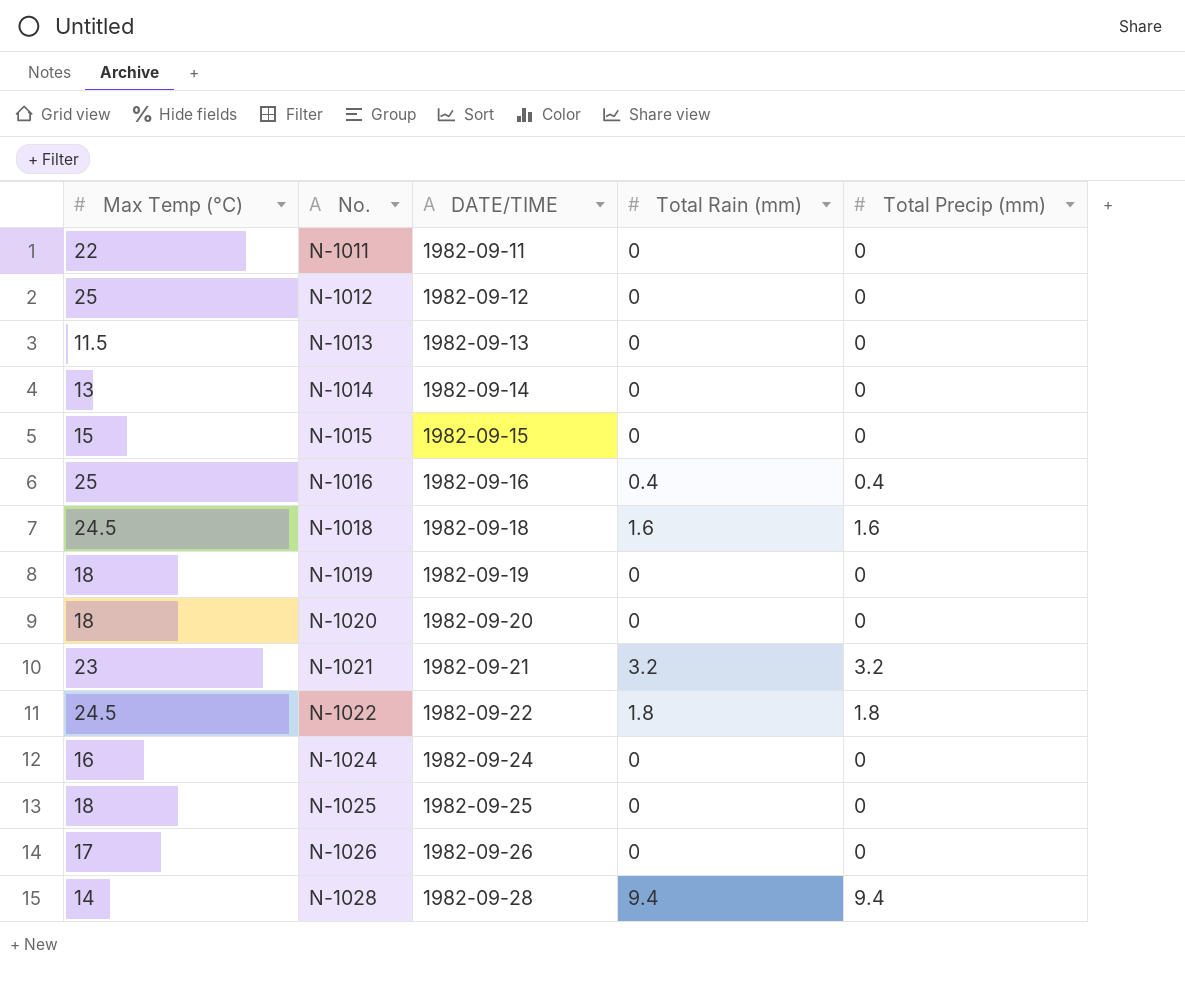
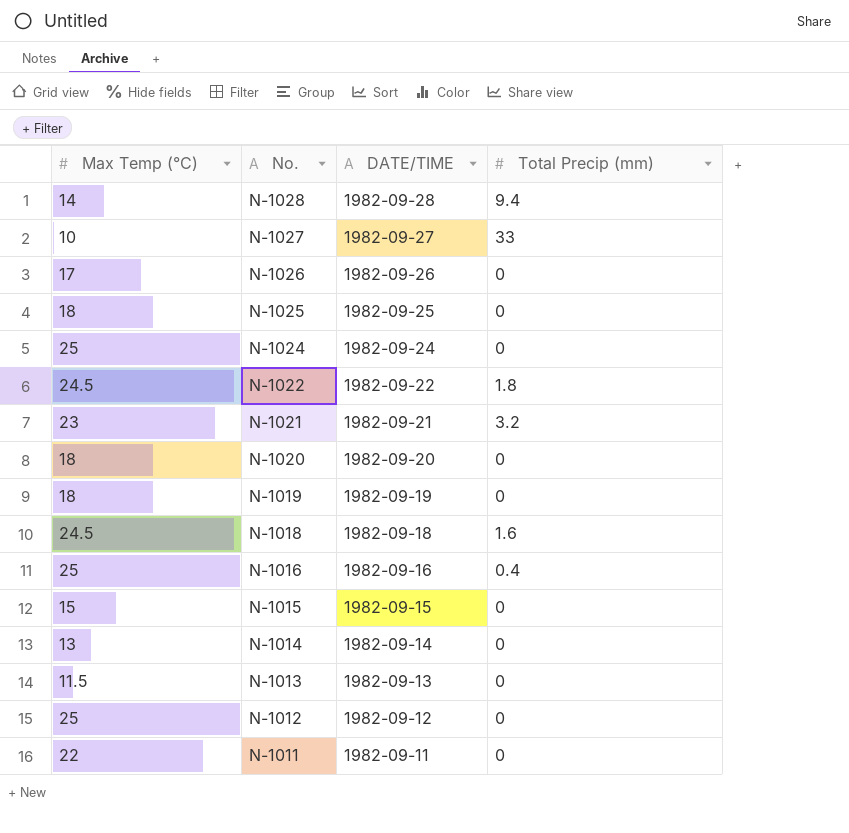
row order: No. ascending -> No. descending
column Total Rain (mm) | position: 4 -> none
row N-1027: none -> 10 | 1982-09-27 | 33
N-1024 | Max Temp (°C): 16 -> 25

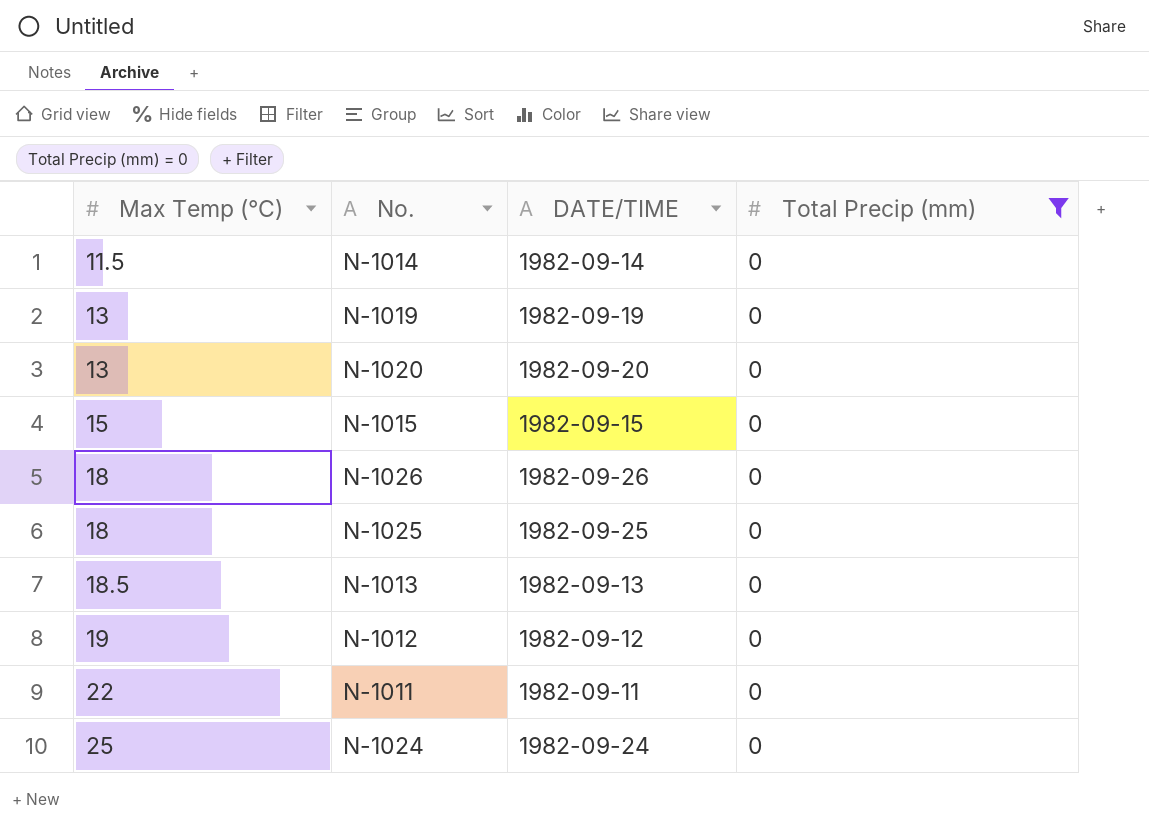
filter: none -> Total Precip (mm) = 0
row order: No. descending -> Max Temp (°C) ascending
N-1014 | Max Temp (°C): 13 -> 11.5
N-1019 | Max Temp (°C): 18 -> 13
N-1020 | Max Temp (°C): 18 -> 13
N-1026 | Max Temp (°C): 17 -> 18
N-1013 | Max Temp (°C): 11.5 -> 18.5
N-1012 | Max Temp (°C): 25 -> 19

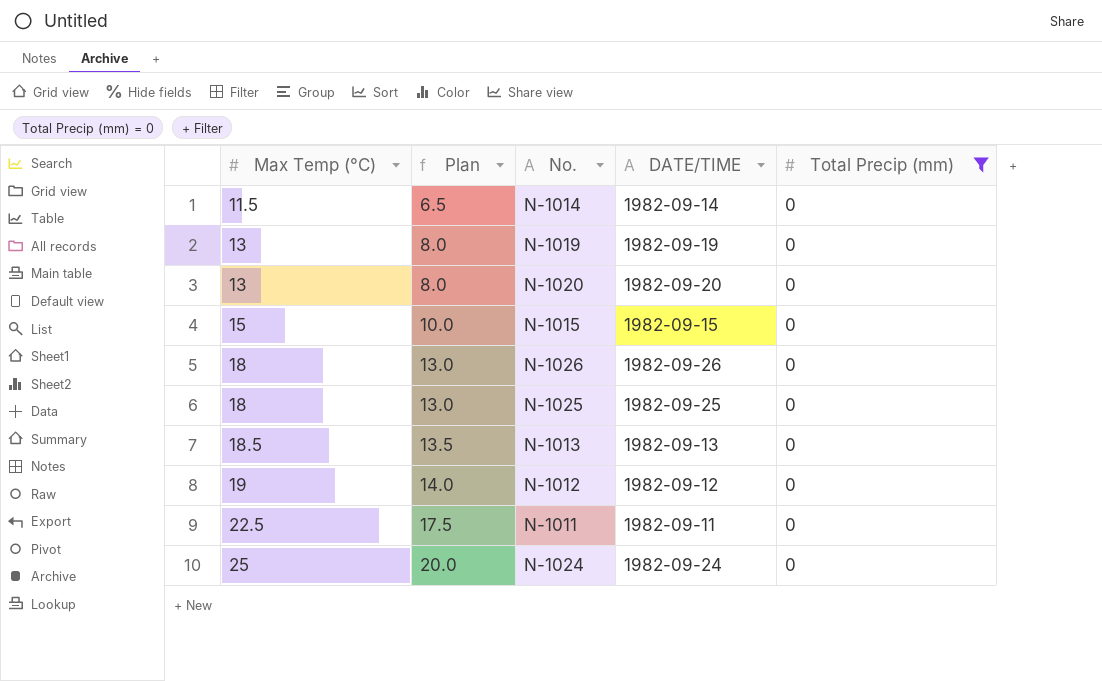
column Plan | formula: none -> [Max Temp (°C)] - 5
N-1011 | Max Temp (°C): 22 -> 22.5

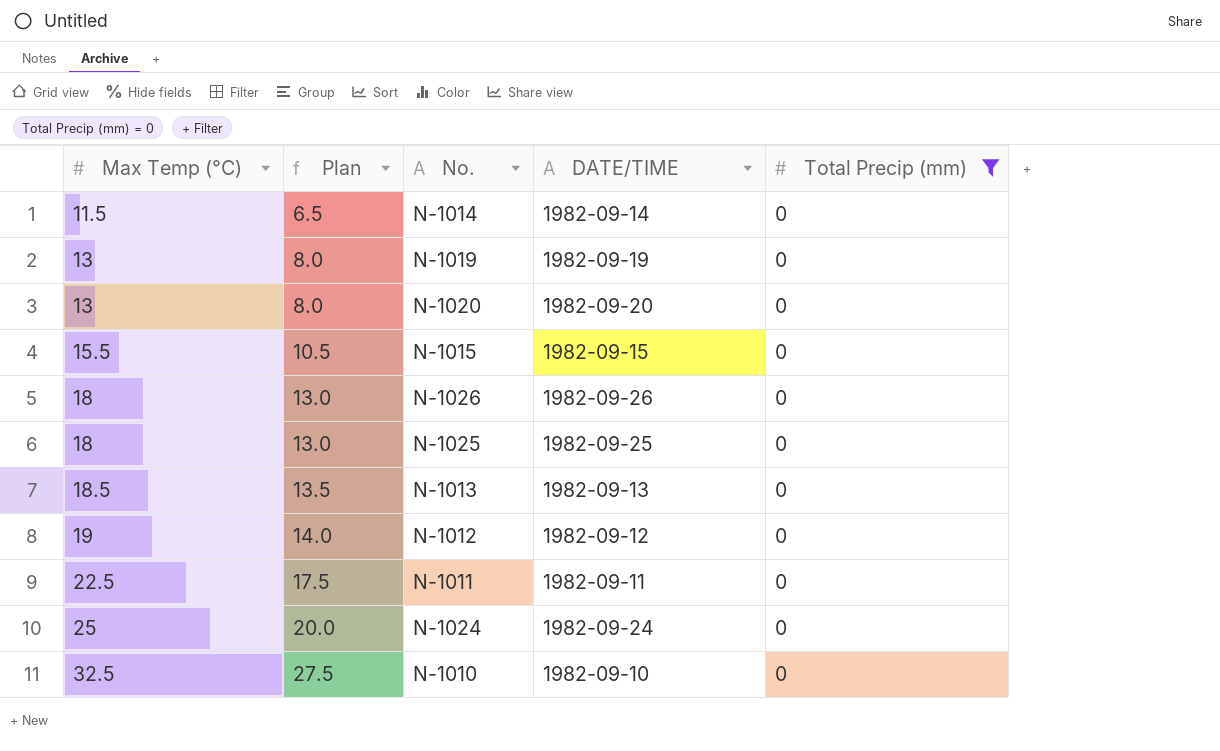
N-1015 | Max Temp (°C): 15 -> 15.5
N-1015 | Plan: 10.0 -> 10.5
row N-1010: none -> 32.5 | 27.5 | 1982-09-10 | 0

